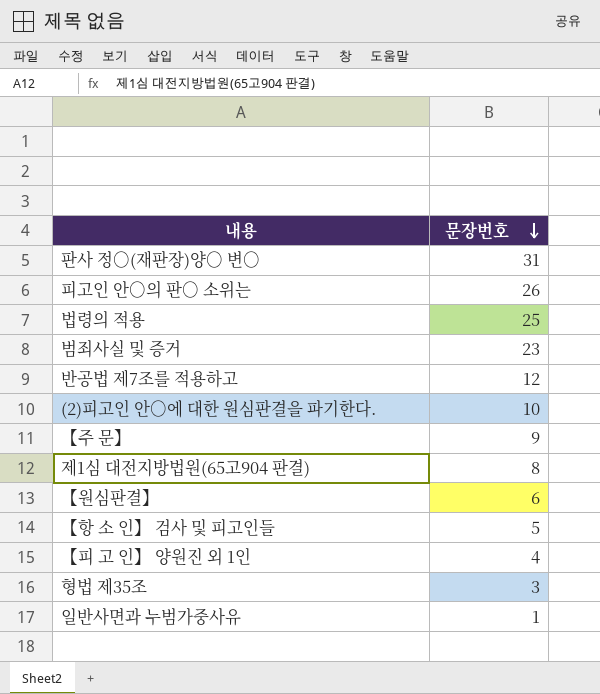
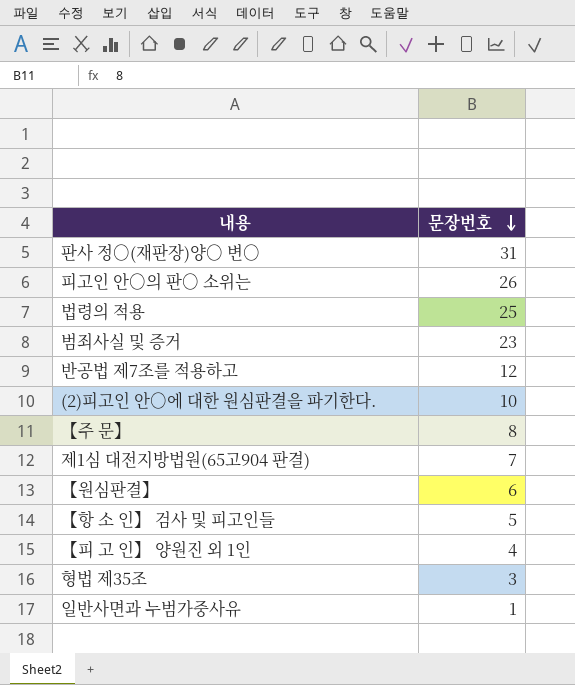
【주 문】 | 문장번호: 9 -> 8
제1심 대전지방법원(65고904 판결) | 문장번호: 8 -> 7

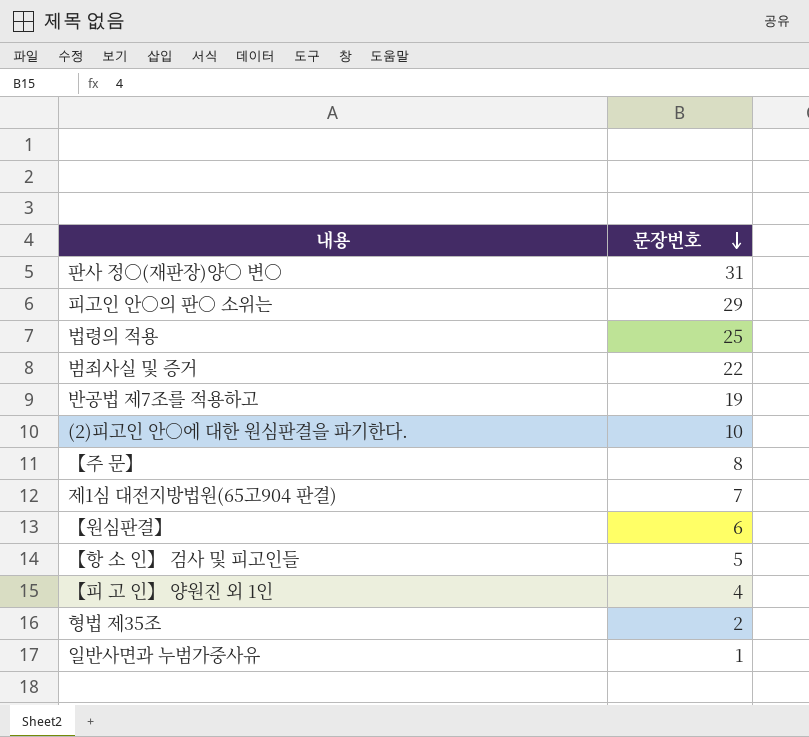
피고인 안○의 판○ 소위는 | 문장번호: 26 -> 29
범죄사실 및 증거 | 문장번호: 23 -> 22
반공법 제7조를 적용하고 | 문장번호: 12 -> 19
형법 제35조 | 문장번호: 3 -> 2

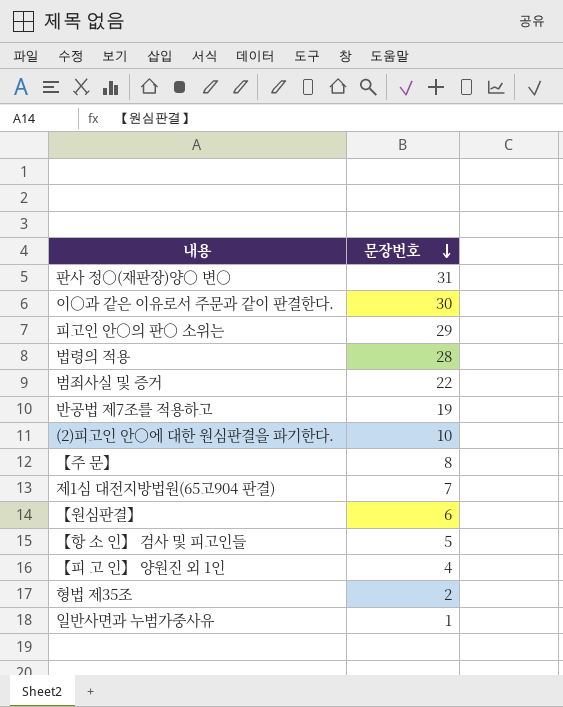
row 이○과 같은 이유로서 주문과 같이 판결한다.: none -> 30
법령의 적용 | 문장번호: 25 -> 28

